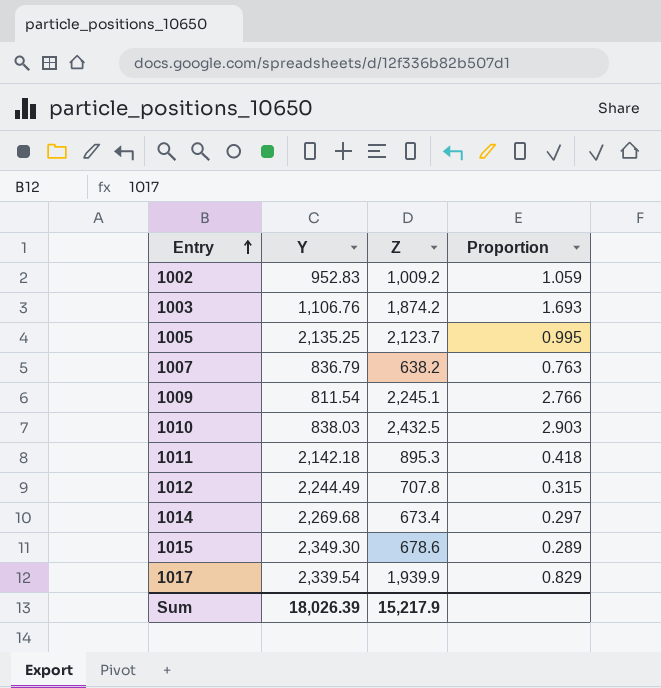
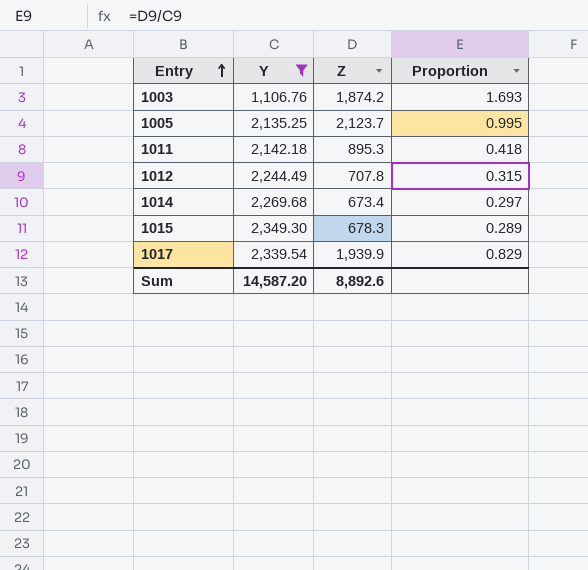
filter: none -> Y >= 1,106.76
1015 | Z: 678.6 -> 678.3
Sum | Y: 18,026.39 -> 14,587.20
Sum | Z: 15,217.9 -> 8,892.6

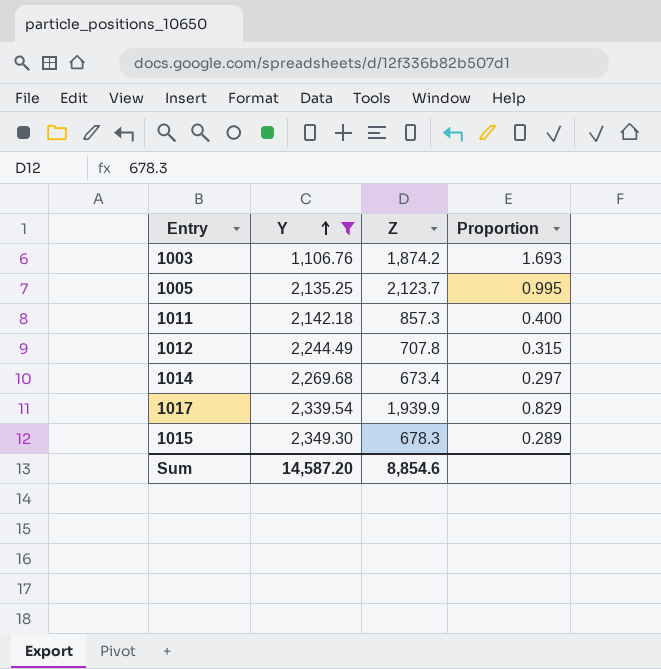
row order: Entry ascending -> Y ascending
1011 | Z: 895.3 -> 857.3
1011 | Proportion: 0.418 -> 0.400
Sum | Z: 8,892.6 -> 8,854.6

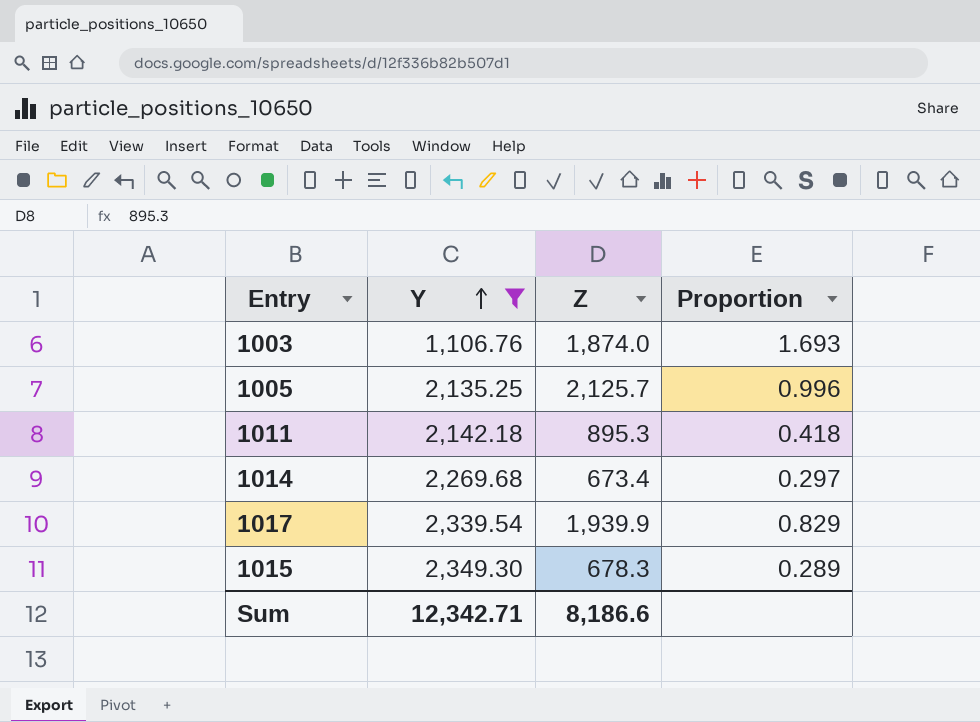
row 1012: 2,244.49 | 707.8 | 0.315 -> none
1003 | Z: 1,874.2 -> 1,874.0
1005 | Z: 2,123.7 -> 2,125.7
1005 | Proportion: 0.995 -> 0.996
1011 | Z: 857.3 -> 895.3
1011 | Proportion: 0.400 -> 0.418
Sum | Y: 14,587.20 -> 12,342.71
Sum | Z: 8,854.6 -> 8,186.6

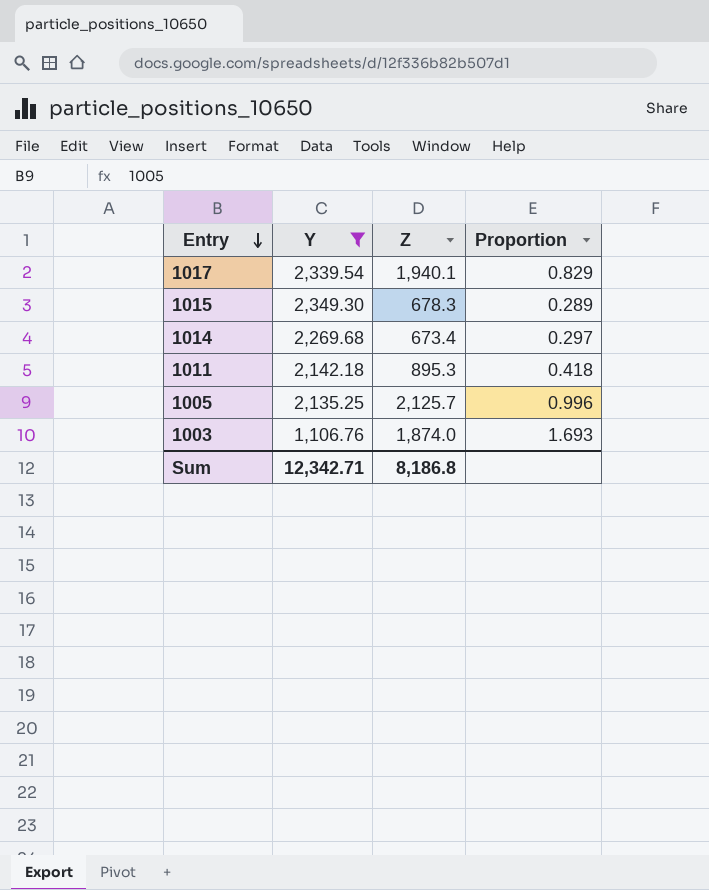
row order: Y ascending -> Entry descending
1017 | Z: 1,939.9 -> 1,940.1
Sum | Z: 8,186.6 -> 8,186.8

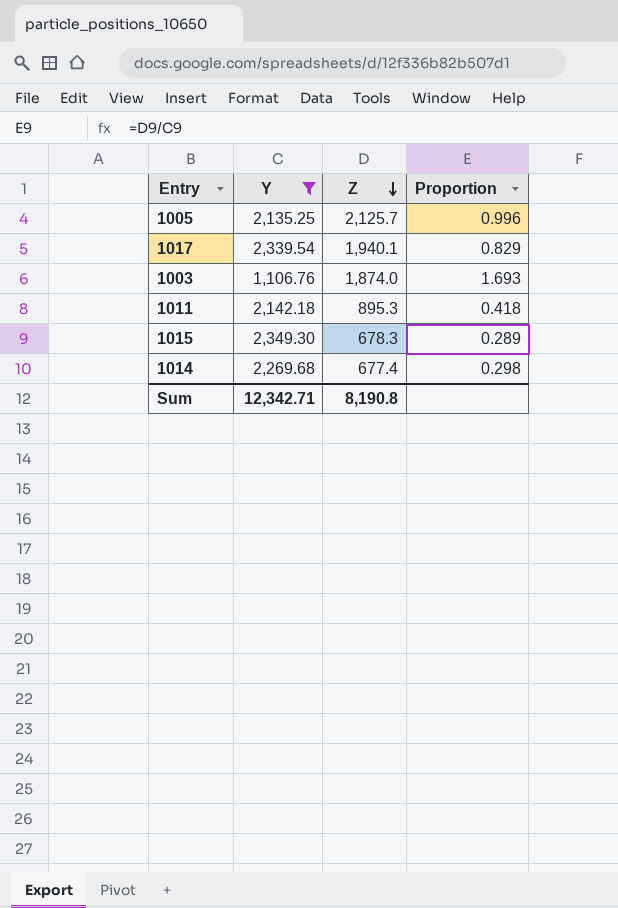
row order: Entry descending -> Z descending
1014 | Z: 673.4 -> 677.4
1014 | Proportion: 0.297 -> 0.298
Sum | Z: 8,186.8 -> 8,190.8

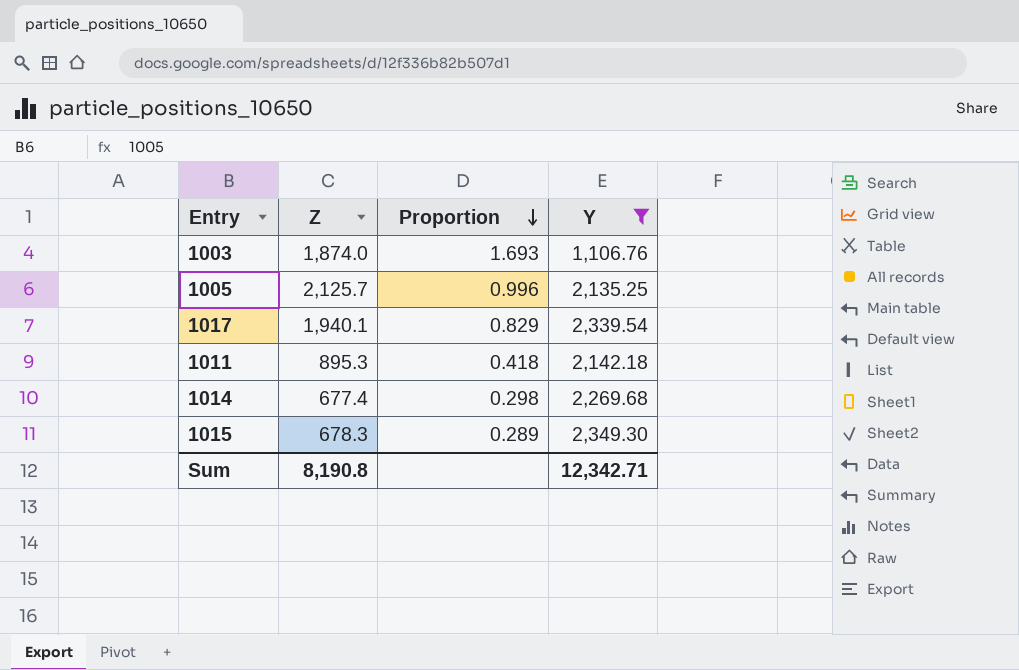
row order: Z descending -> Proportion descending
column Y | position: 2 -> 4

